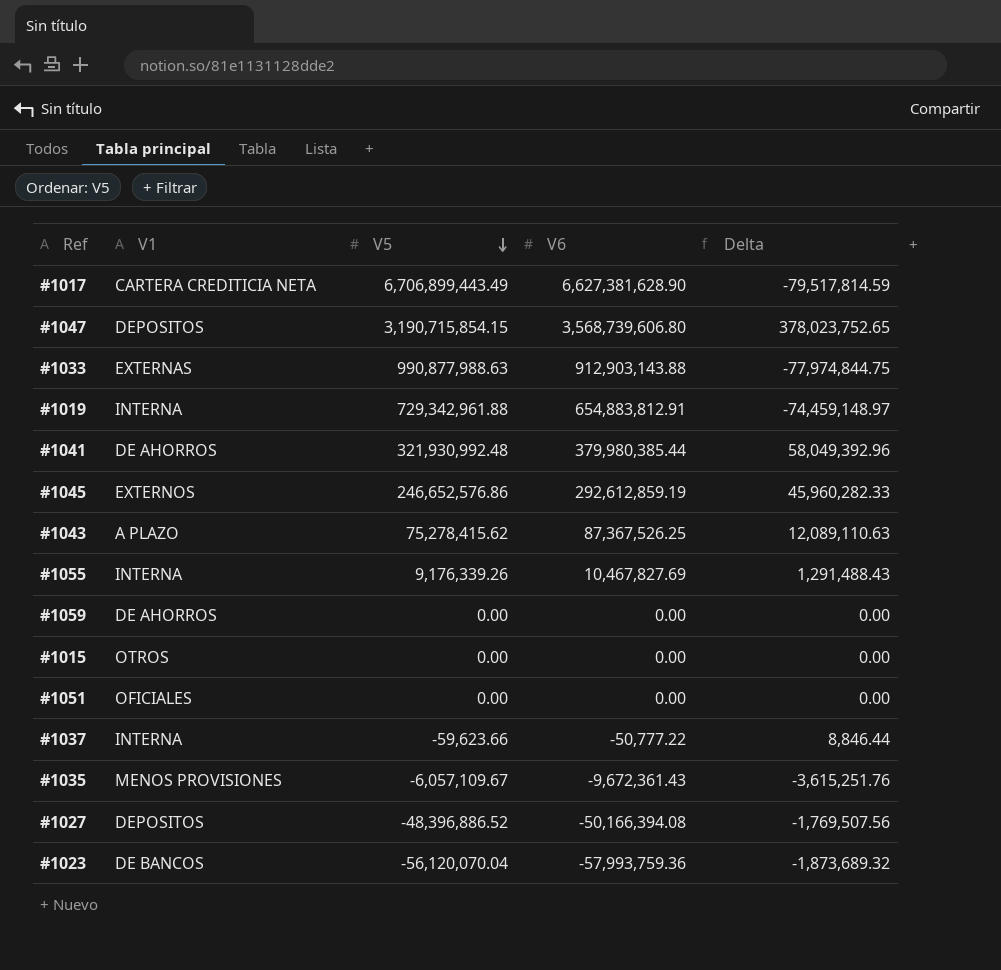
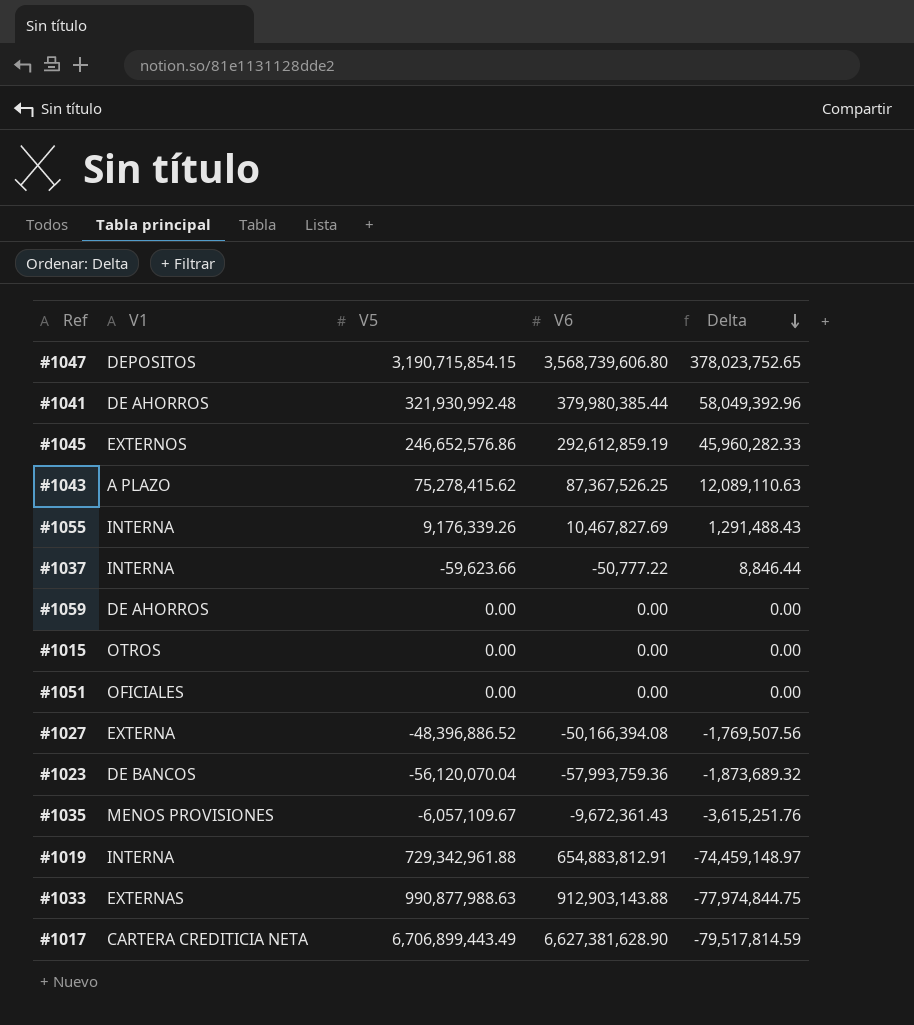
row order: V5 descending -> Delta descending
#1027 | V1: DEPOSITOS -> EXTERNA

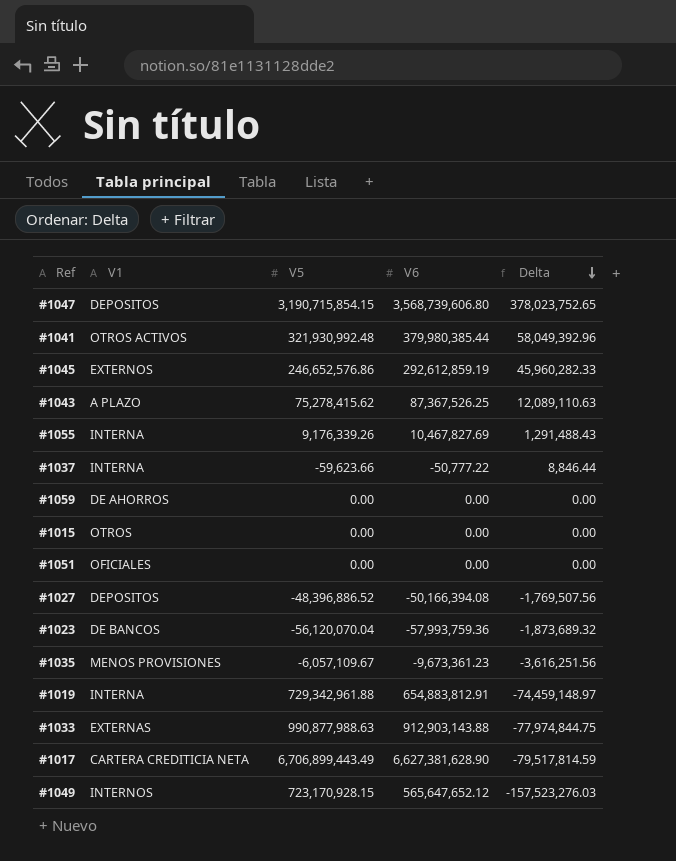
#1041 | V1: DE AHORROS -> OTROS ACTIVOS
#1027 | V1: EXTERNA -> DEPOSITOS
#1035 | V6: -9,672,361.43 -> -9,673,361.23
#1035 | Delta: -3,615,251.76 -> -3,616,251.56
row #1049: none -> INTERNOS | 723,170,928.15 | 565,647,652.12 | -157,523,276.03

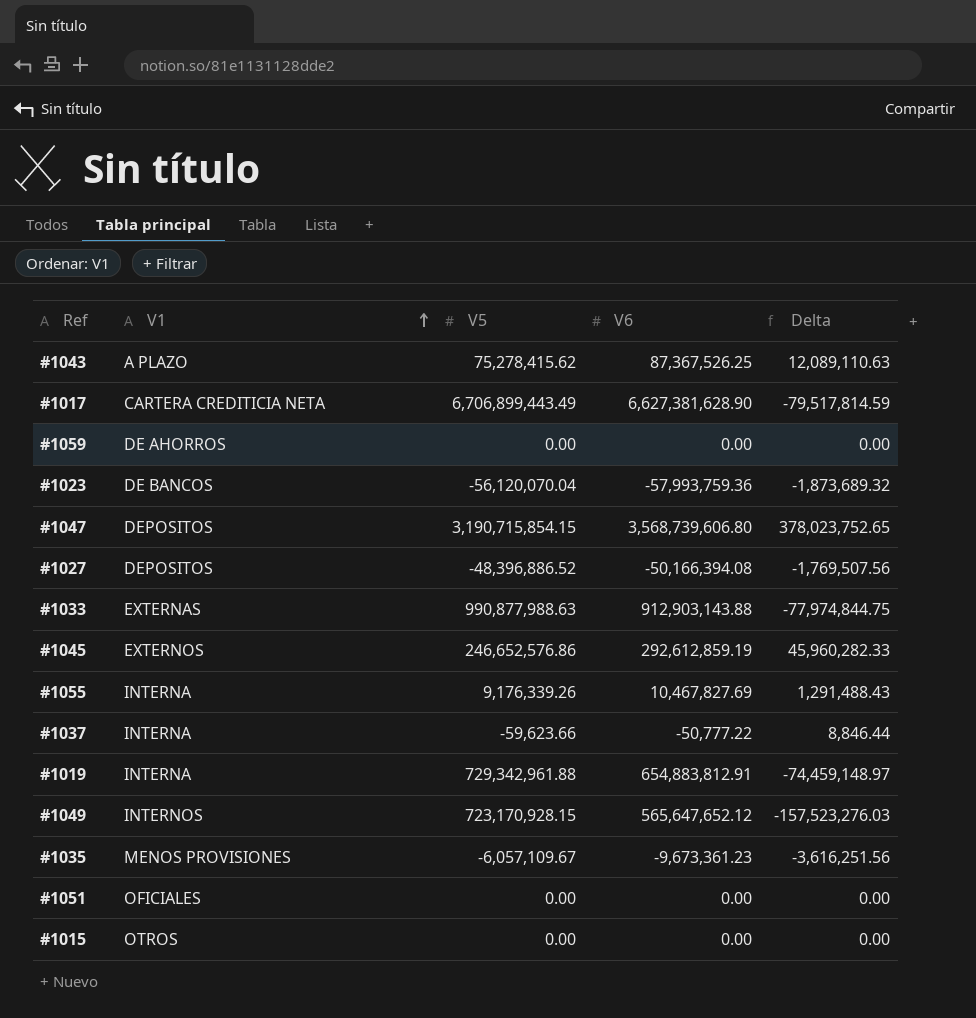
row order: Delta descending -> V1 ascending
row #1041: OTROS ACTIVOS | 321,930,992.48 | 379,980,385.44 | 58,049,392.96 -> none

